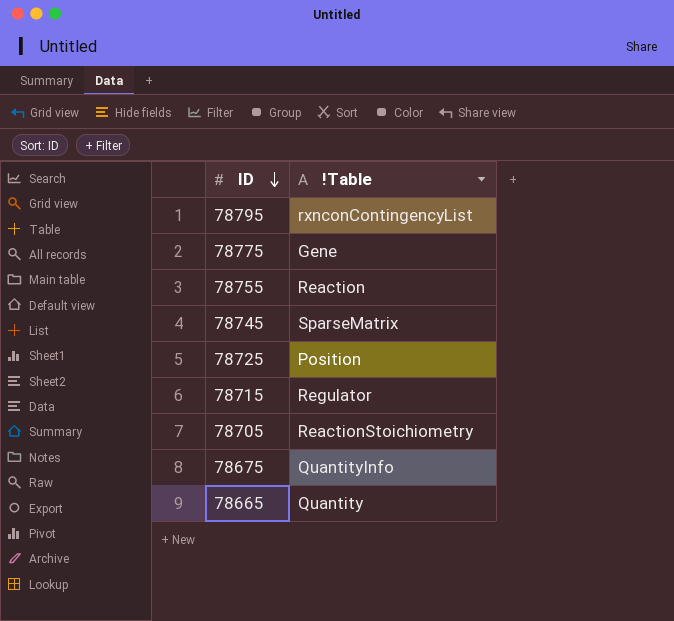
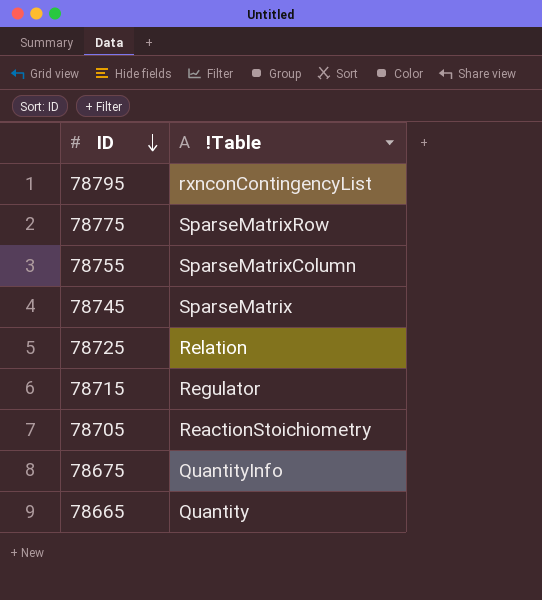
78775 | !Table: Gene -> SparseMatrixRow
78755 | !Table: Reaction -> SparseMatrixColumn
78725 | !Table: Position -> Relation

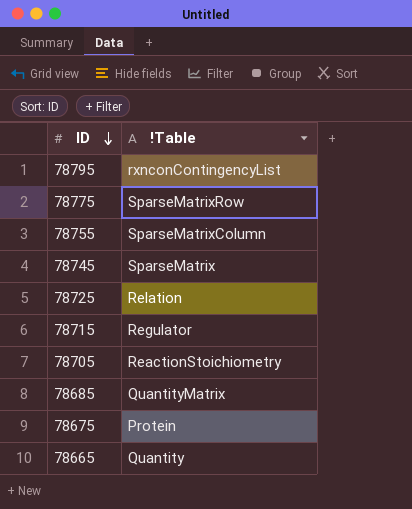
row 78685: none -> QuantityMatrix
78675 | !Table: QuantityInfo -> Protein

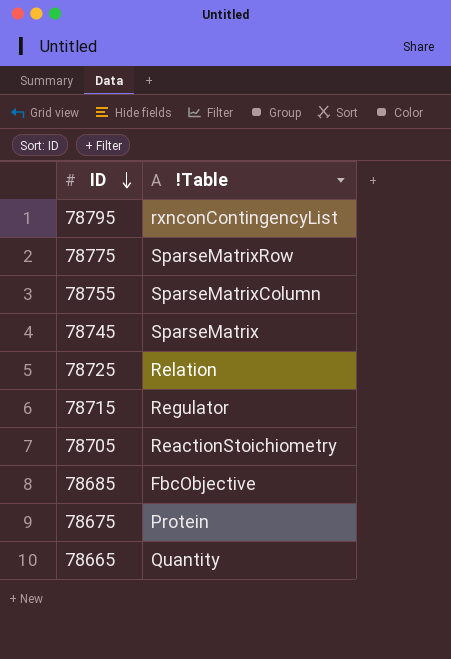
78685 | !Table: QuantityMatrix -> FbcObjective

